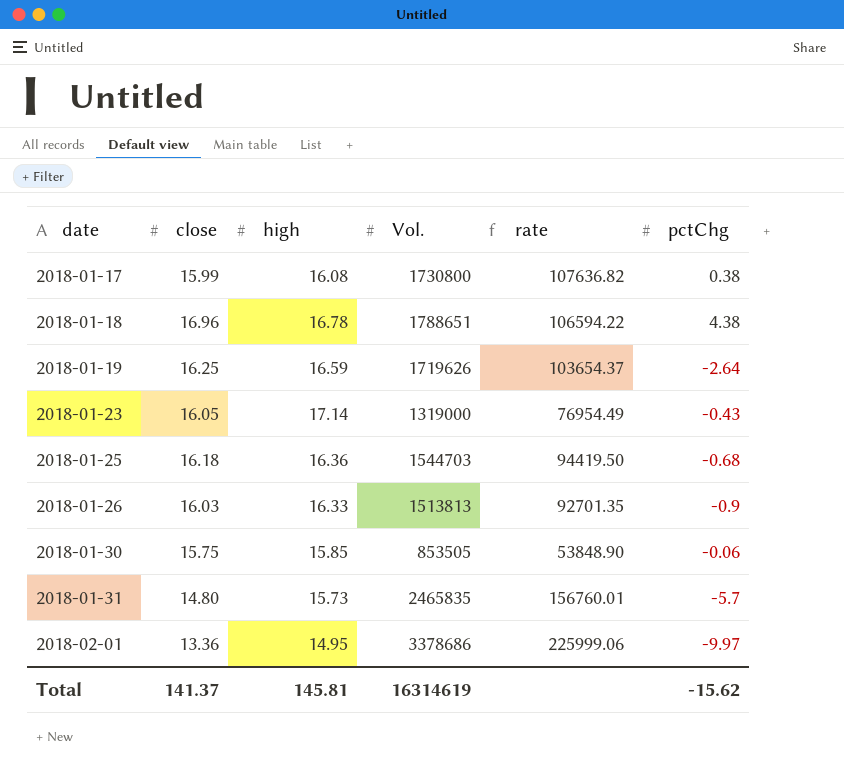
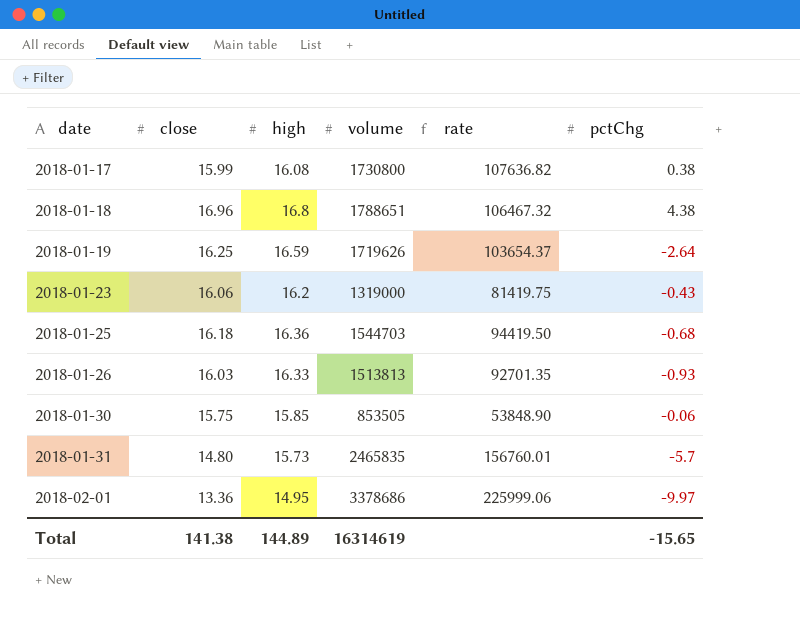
column name: Vol. -> volume
2018-01-18 | high: 16.78 -> 16.8
2018-01-18 | rate: 106594.22 -> 106467.32
2018-01-23 | close: 16.05 -> 16.06
2018-01-23 | high: 17.14 -> 16.2
2018-01-23 | rate: 76954.49 -> 81419.75
2018-01-26 | pctChg: -0.9 -> -0.93
Total | close: 141.37 -> 141.38
Total | high: 145.81 -> 144.89
Total | pctChg: -15.62 -> -15.65

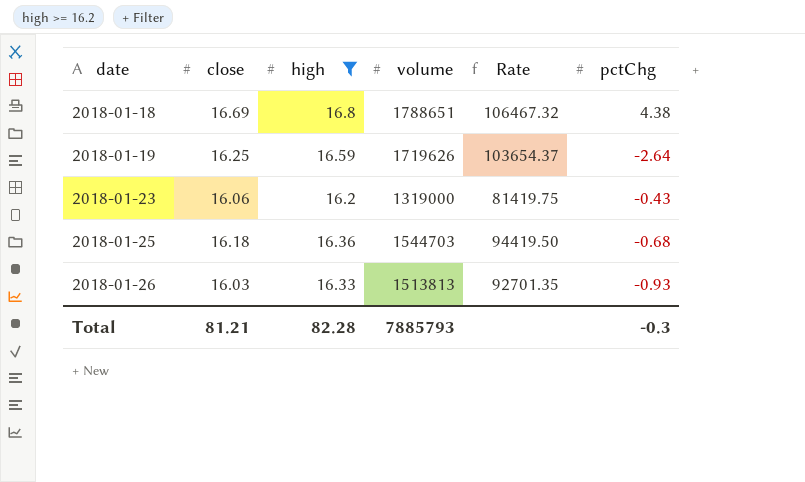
filter: none -> high >= 16.2
column name: rate -> Rate
2018-01-18 | close: 16.96 -> 16.69
Total | close: 141.38 -> 81.21
Total | high: 144.89 -> 82.28
Total | volume: 16314619 -> 7885793
Total | pctChg: -15.65 -> -0.3

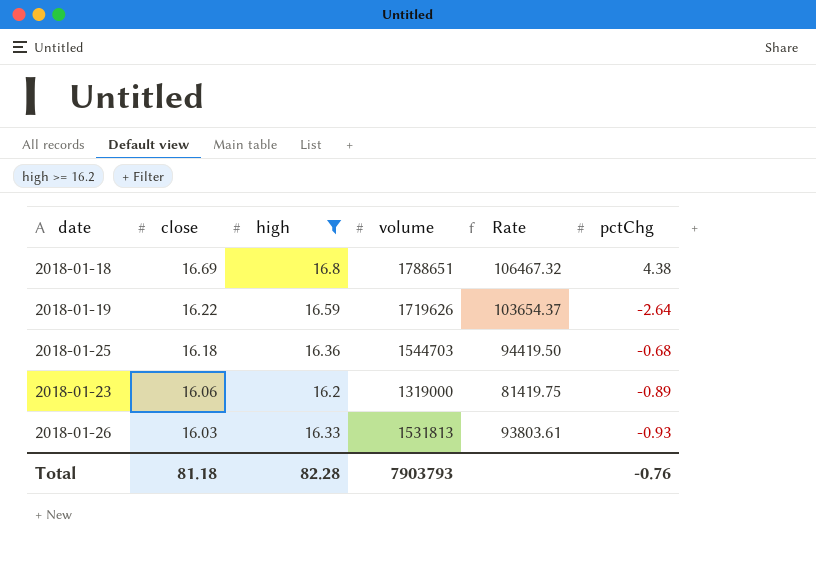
row order: date ascending -> close descending
2018-01-19 | close: 16.25 -> 16.22
2018-01-23 | pctChg: -0.43 -> -0.89
2018-01-26 | volume: 1513813 -> 1531813
2018-01-26 | Rate: 92701.35 -> 93803.61
Total | close: 81.21 -> 81.18
Total | volume: 7885793 -> 7903793
Total | pctChg: -0.3 -> -0.76

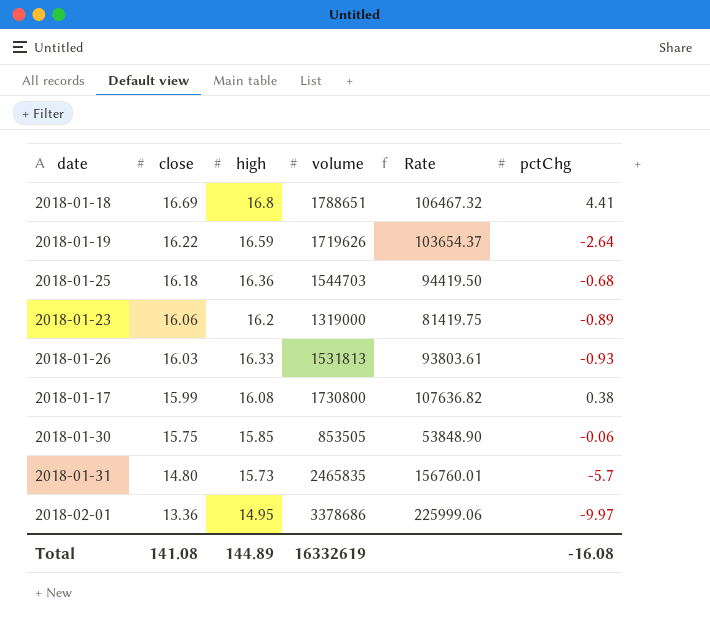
filter: high >= 16.2 -> none
2018-01-18 | pctChg: 4.38 -> 4.41
Total | close: 81.18 -> 141.08
Total | high: 82.28 -> 144.89
Total | volume: 7903793 -> 16332619
Total | pctChg: -0.76 -> -16.08

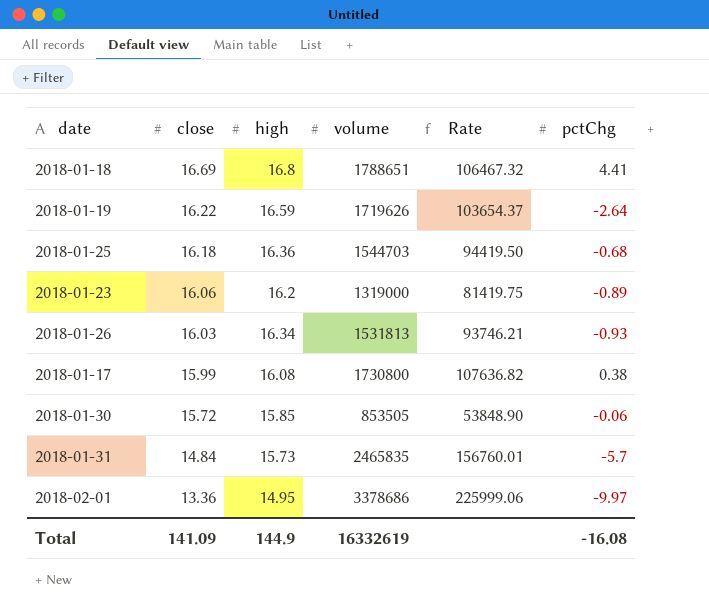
2018-01-26 | high: 16.33 -> 16.34
2018-01-26 | Rate: 93803.61 -> 93746.21
2018-01-30 | close: 15.75 -> 15.72
2018-01-31 | close: 14.80 -> 14.84
Total | close: 141.08 -> 141.09
Total | high: 144.89 -> 144.9

